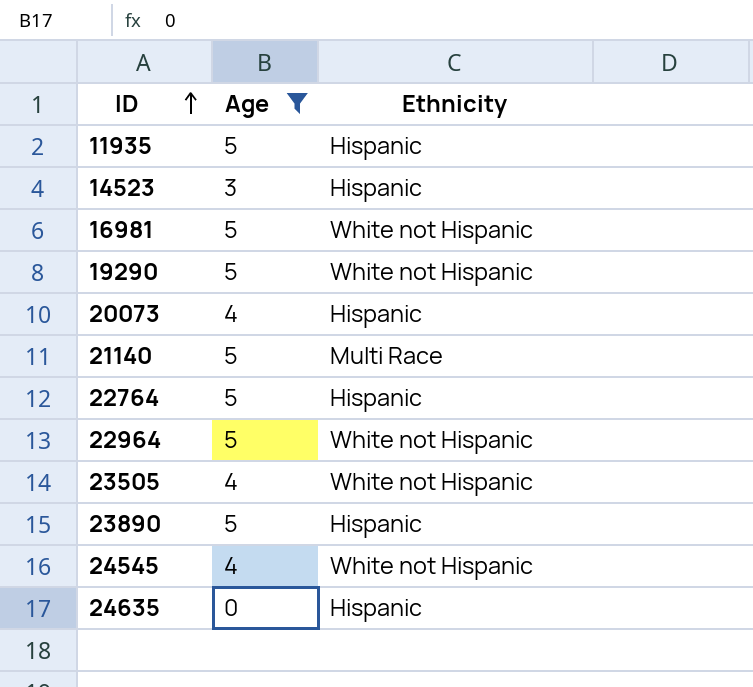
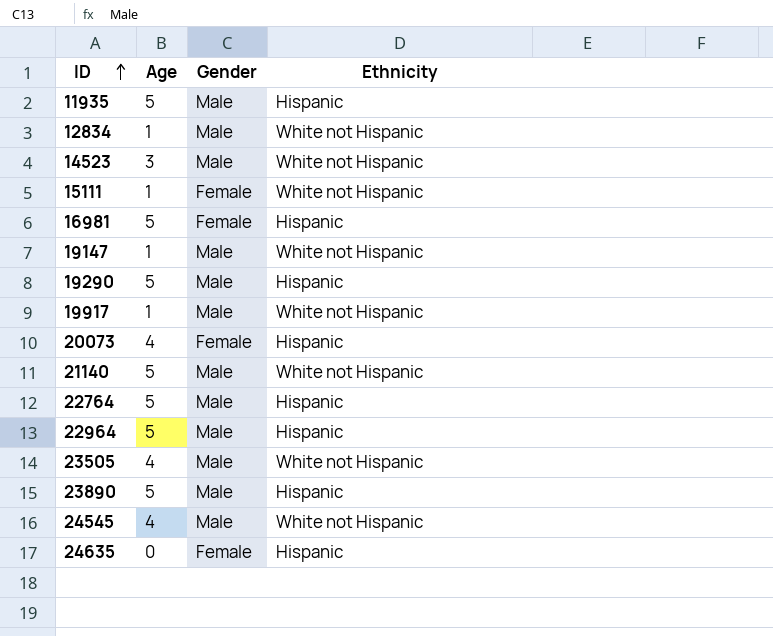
filter: Age != 1 -> none
column Gender | position: none -> 3
14523 | Ethnicity: Hispanic -> White not Hispanic
16981 | Ethnicity: White not Hispanic -> Hispanic
19290 | Ethnicity: White not Hispanic -> Hispanic
21140 | Ethnicity: Multi Race -> White not Hispanic
22964 | Ethnicity: White not Hispanic -> Hispanic

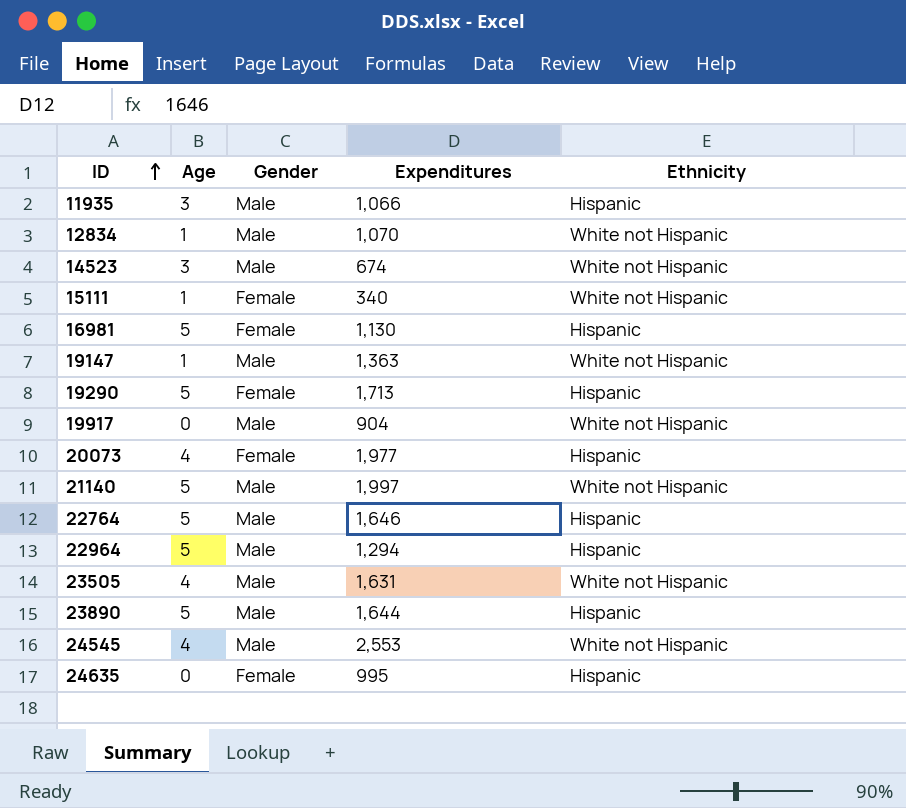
column Expenditures | position: none -> 4
11935 | Age: 5 -> 3
19290 | Gender: Male -> Female
19917 | Age: 1 -> 0

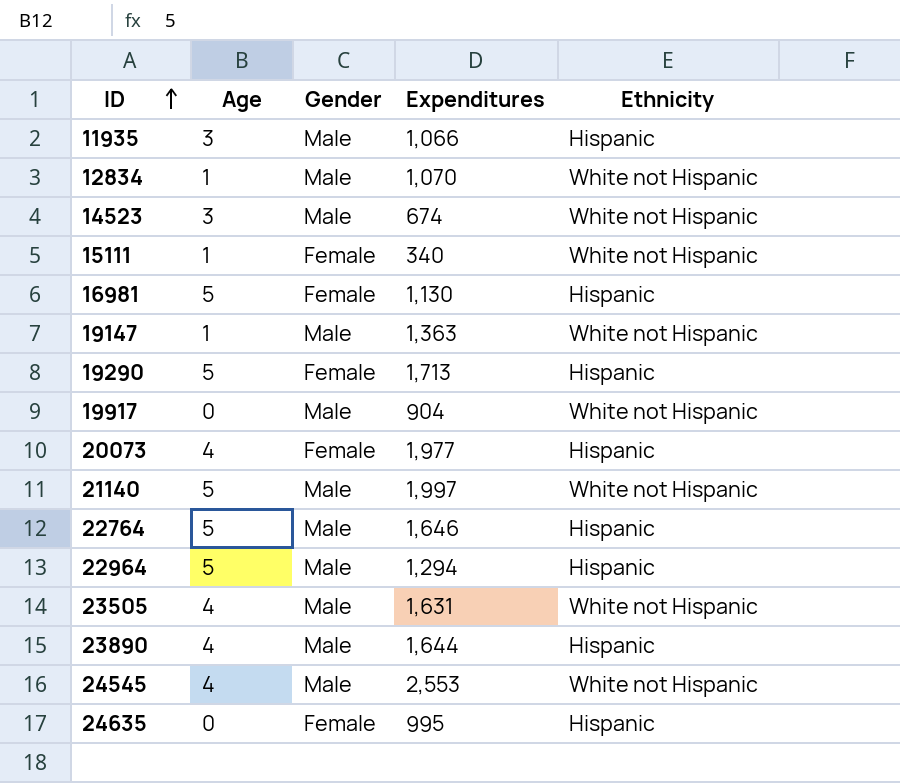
23890 | Age: 5 -> 4

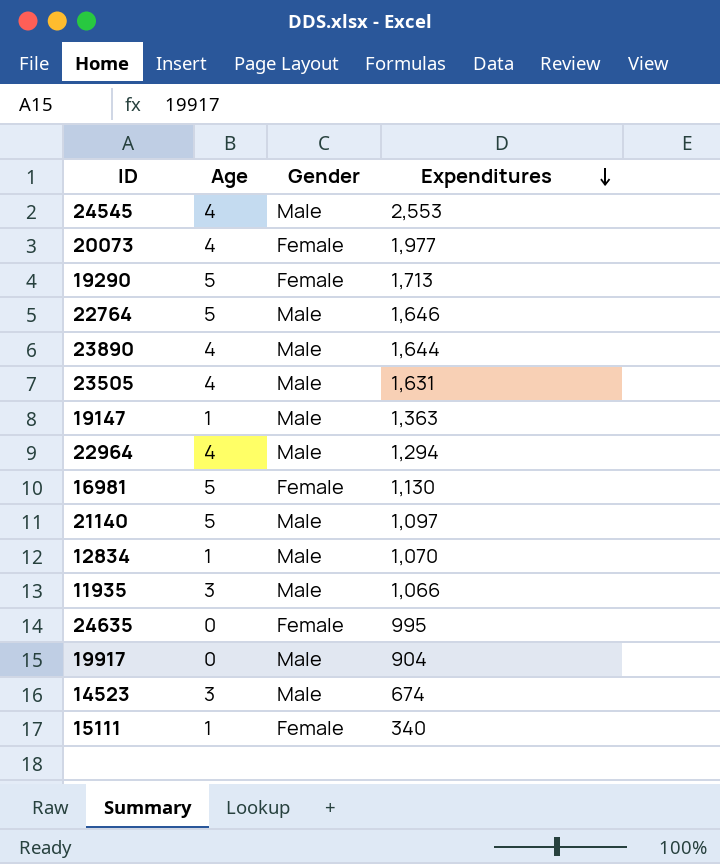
row order: ID ascending -> Expenditures descending
column Ethnicity | position: 5 -> none
22964 | Age: 5 -> 4
21140 | Expenditures: 1,997 -> 1,097

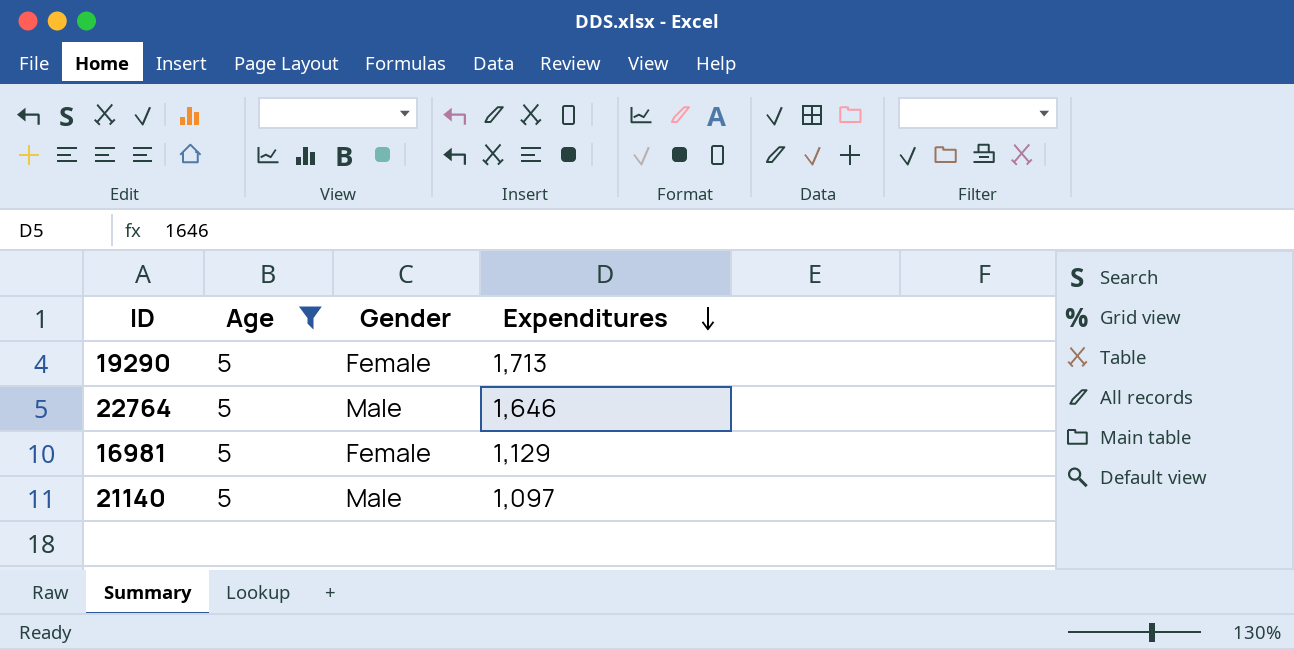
filter: none -> Age = 5
16981 | Expenditures: 1,130 -> 1,129

